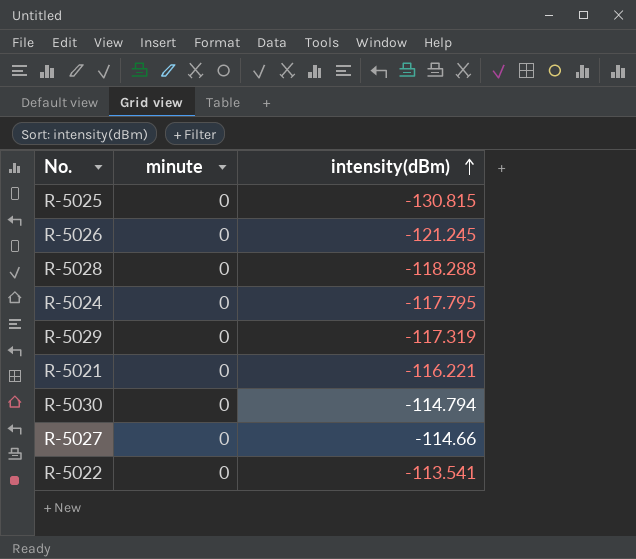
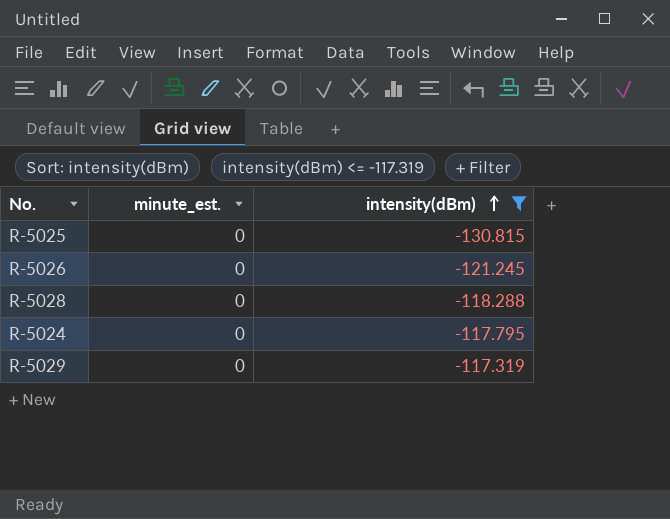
filter: none -> intensity(dBm) <= -117.319
column name: minute -> minute_est.

